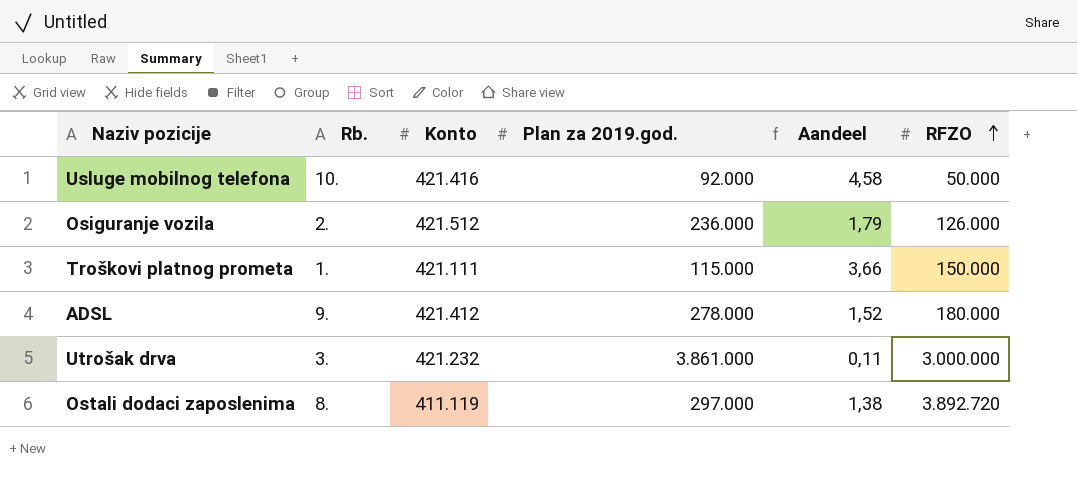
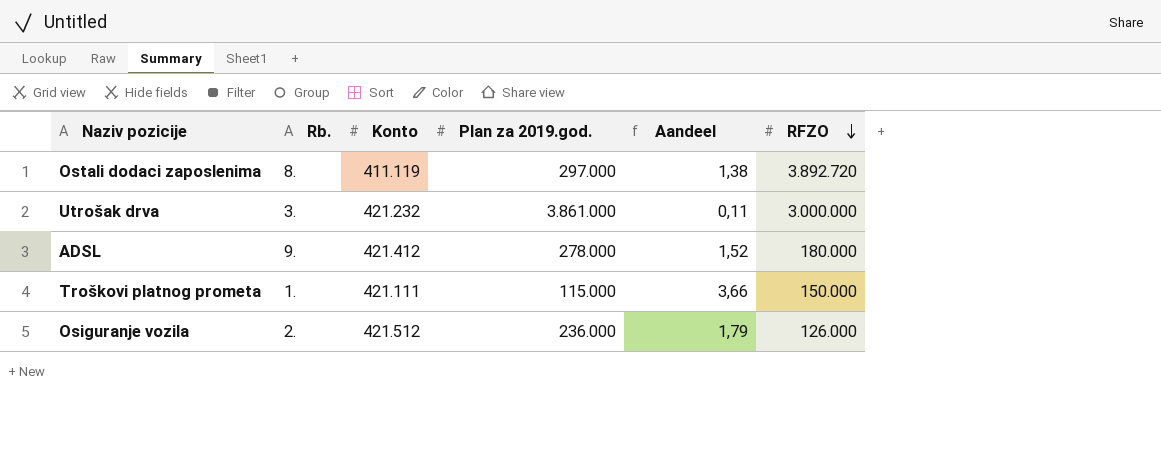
row order: RFZO ascending -> RFZO descending
row Usluge mobilnog telefona: 10. | 421.416 | 92.000 | 4,58 | 50.000 -> none

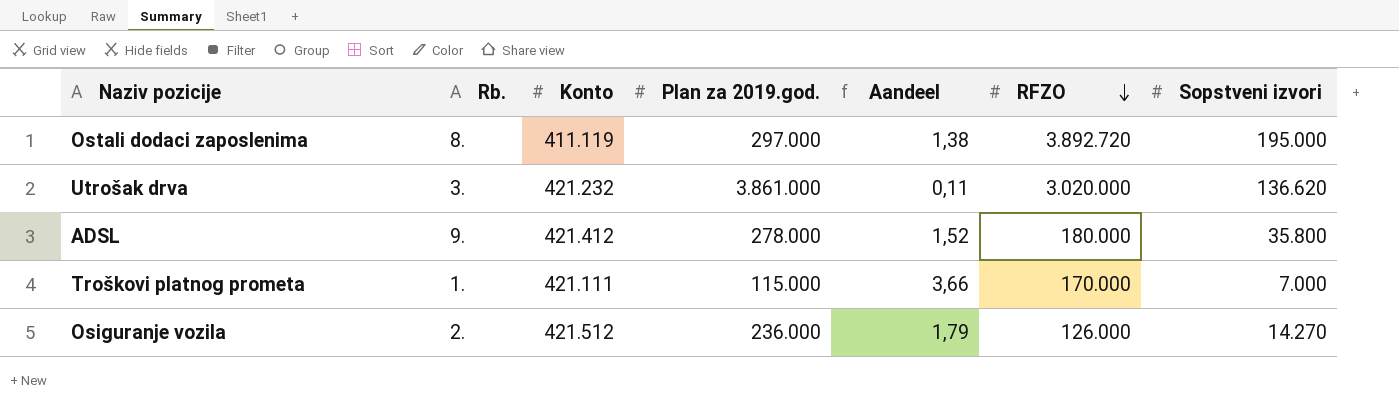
column Sopstveni izvori | position: none -> 7
Utrošak drva | RFZO: 3.000.000 -> 3.020.000
Troškovi platnog prometa | RFZO: 150.000 -> 170.000

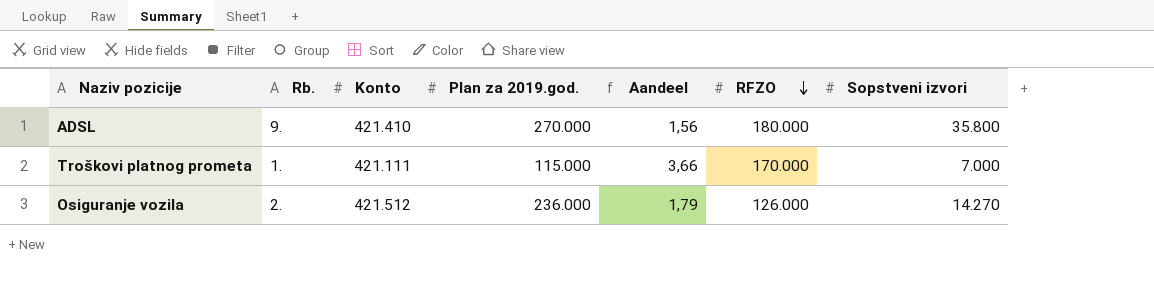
row Ostali dodaci zaposlenima: 8. | 411.119 | 297.000 | 1,38 | 3.892.720 | 195.000 -> none
row Utrošak drva: 3. | 421.232 | 3.861.000 | 0,11 | 3.020.000 | 136.620 -> none
ADSL | Konto: 421.412 -> 421.410
ADSL | Plan za 2019.god.: 278.000 -> 270.000
ADSL | Aandeel: 1,52 -> 1,56

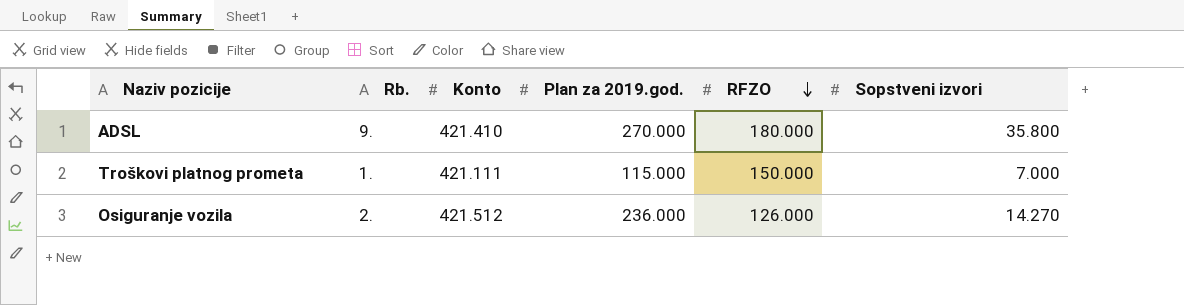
column Aandeel | formula: [Konto] / [Plan za 2019.god.] -> none
Troškovi platnog prometa | RFZO: 170.000 -> 150.000

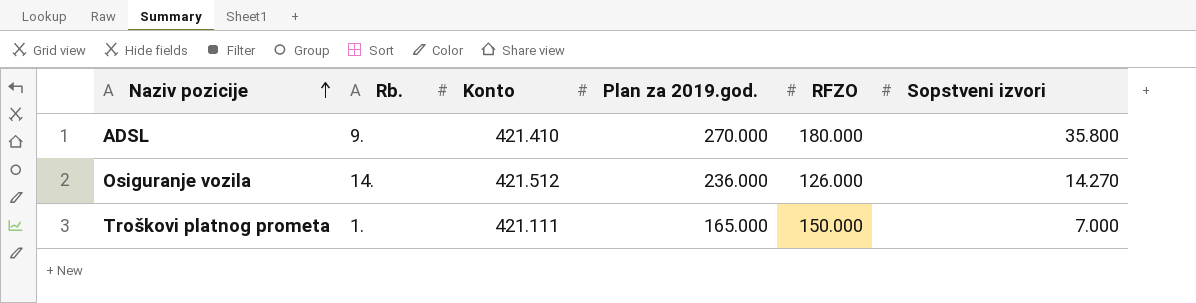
row order: RFZO descending -> Naziv pozicije ascending
Osiguranje vozila | Rb.: 2. -> 14.
Troškovi platnog prometa | Plan za 2019.god.: 115.000 -> 165.000

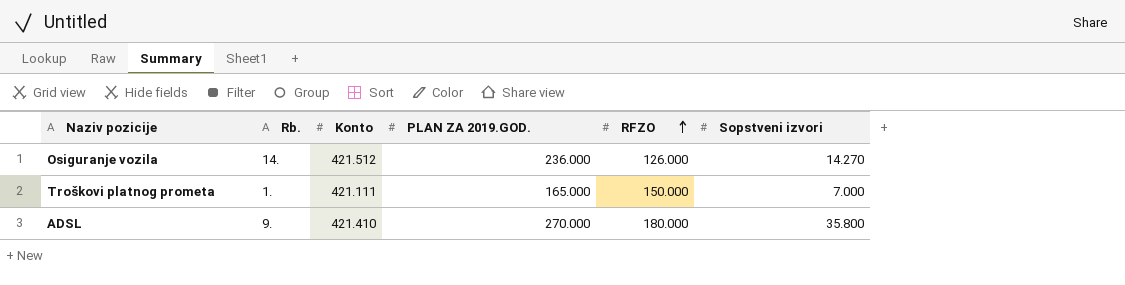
row order: Naziv pozicije ascending -> RFZO ascending
column name: Plan za 2019.god. -> PLAN ZA 2019.GOD.

